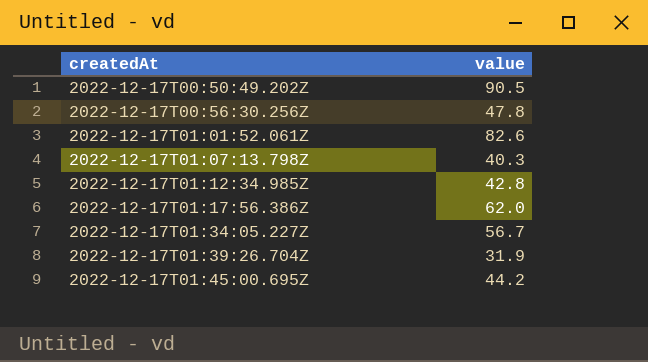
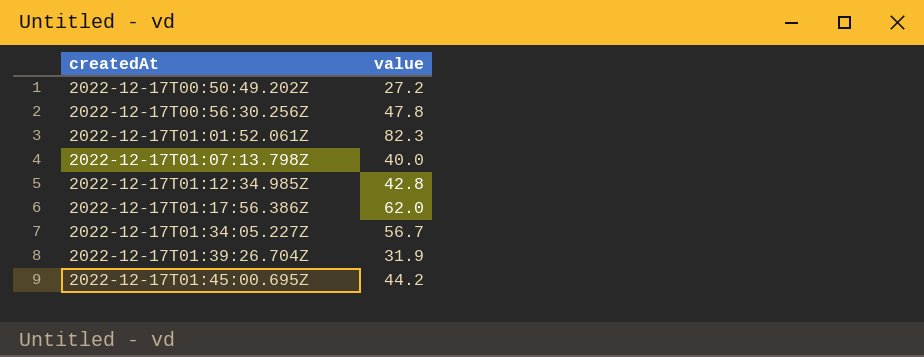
2022-12-17T00:50:49.202Z | value: 90.5 -> 27.2
2022-12-17T01:01:52.061Z | value: 82.6 -> 82.3
2022-12-17T01:07:13.798Z | value: 40.3 -> 40.0

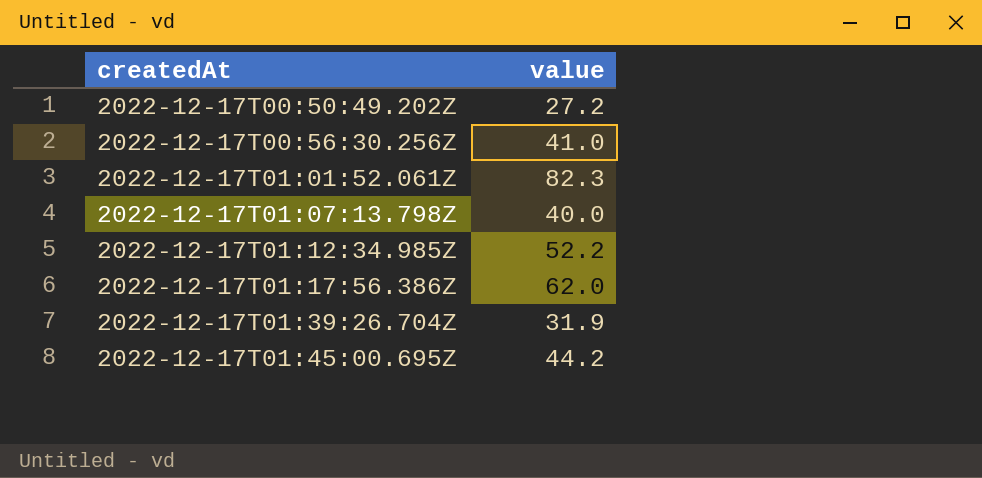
row 2022-12-17T01:34:05.227Z: 56.7 -> none
2022-12-17T00:56:30.256Z | value: 47.8 -> 41.0
2022-12-17T01:12:34.985Z | value: 42.8 -> 52.2

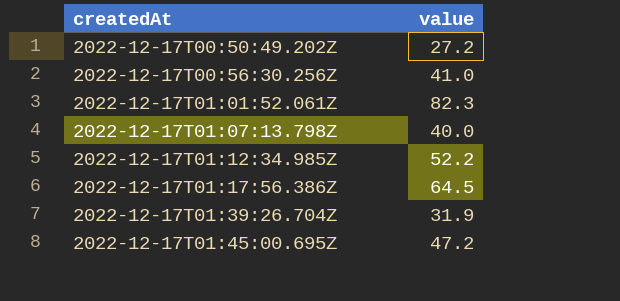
2022-12-17T01:17:56.386Z | value: 62.0 -> 64.5
2022-12-17T01:45:00.695Z | value: 44.2 -> 47.2

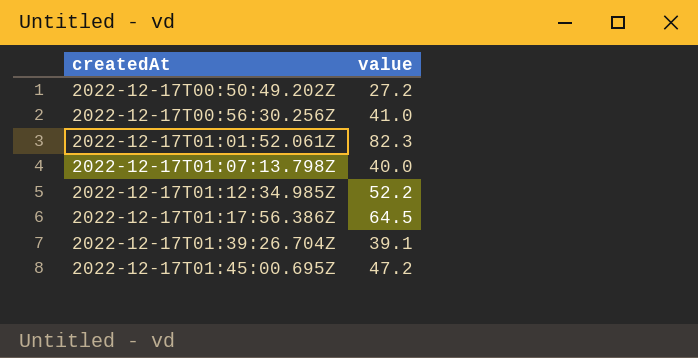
2022-12-17T01:39:26.704Z | value: 31.9 -> 39.1

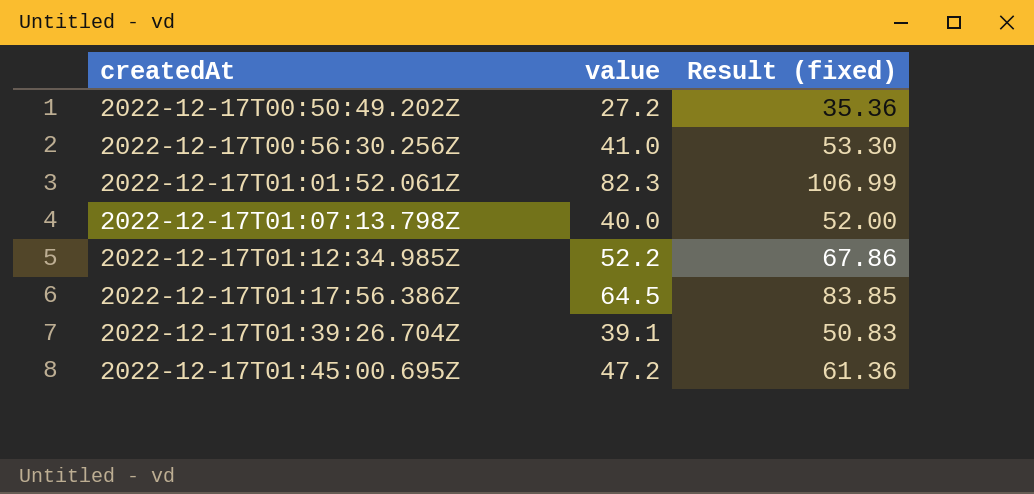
column Result (fixed) | formula: none -> [value] * 1.3

